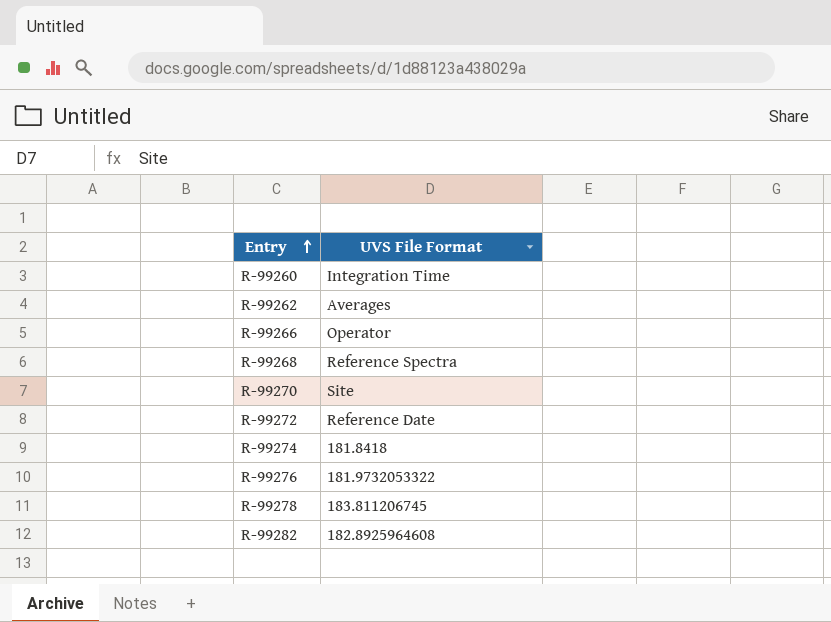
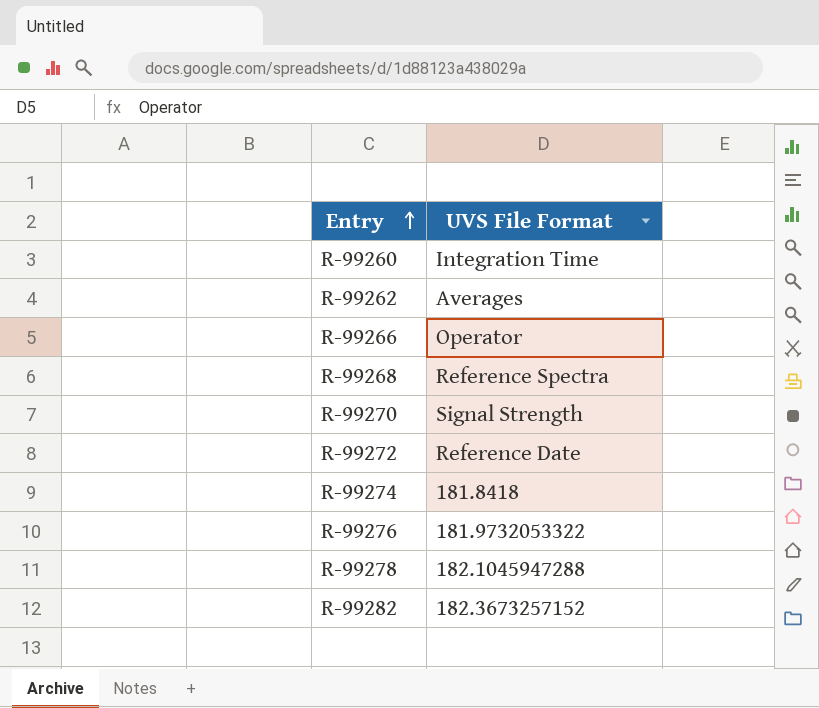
R-99270 | UVS File Format: Site -> Signal Strength
R-99278 | UVS File Format: 183.811206745 -> 182.1045947288
R-99282 | UVS File Format: 182.8925964608 -> 182.3673257152

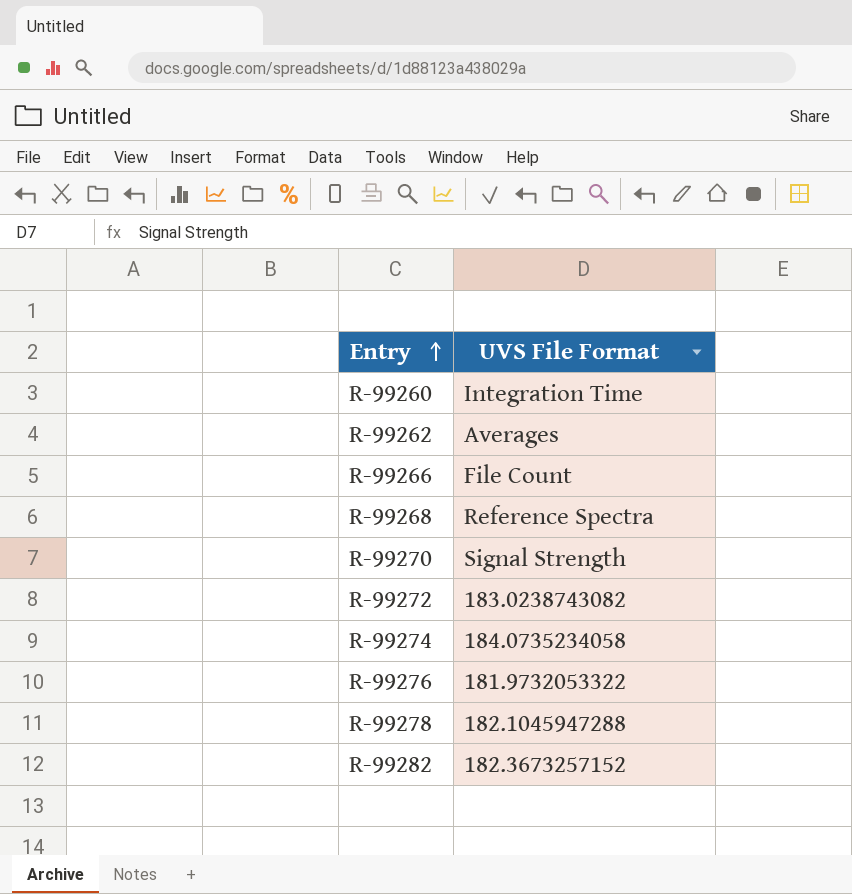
R-99266 | UVS File Format: Operator -> File Count
R-99272 | UVS File Format: Reference Date -> 183.0238743082
R-99274 | UVS File Format: 181.8418 -> 184.0735234058

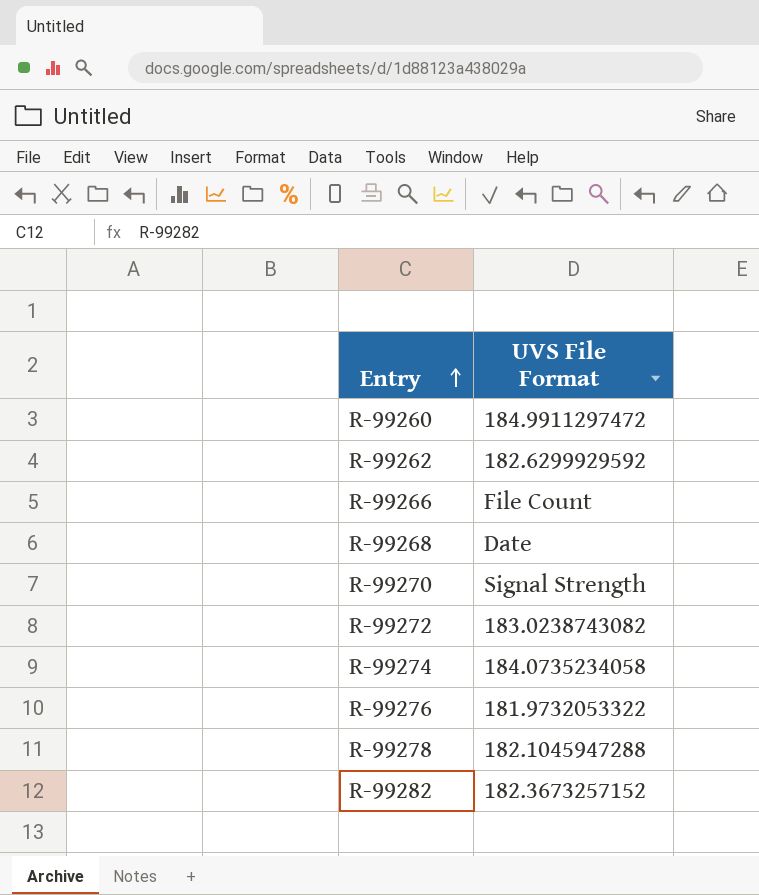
R-99260 | UVS File Format: Integration Time -> 184.9911297472
R-99262 | UVS File Format: Averages -> 182.6299929592
R-99268 | UVS File Format: Reference Spectra -> Date

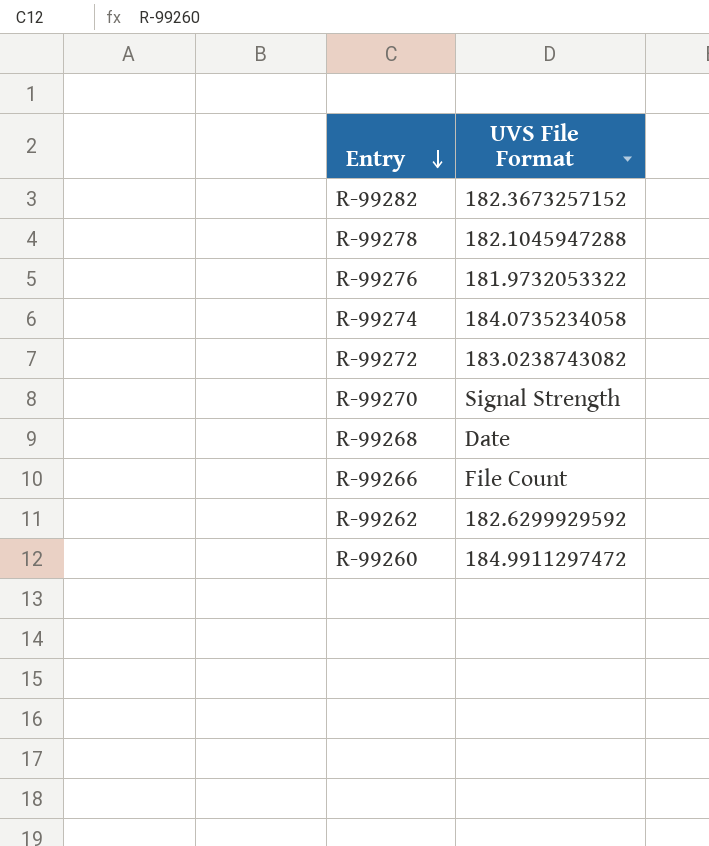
row order: Entry ascending -> Entry descending

